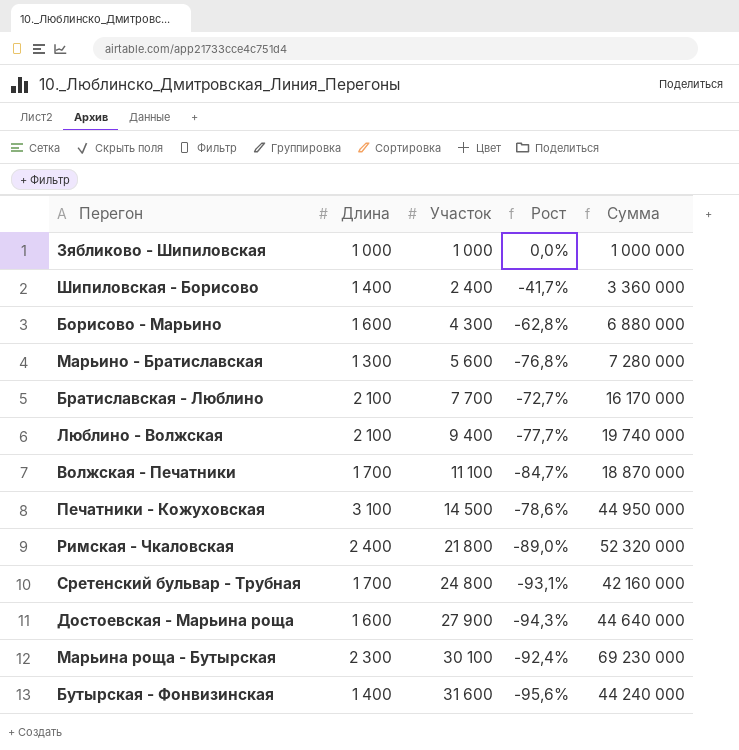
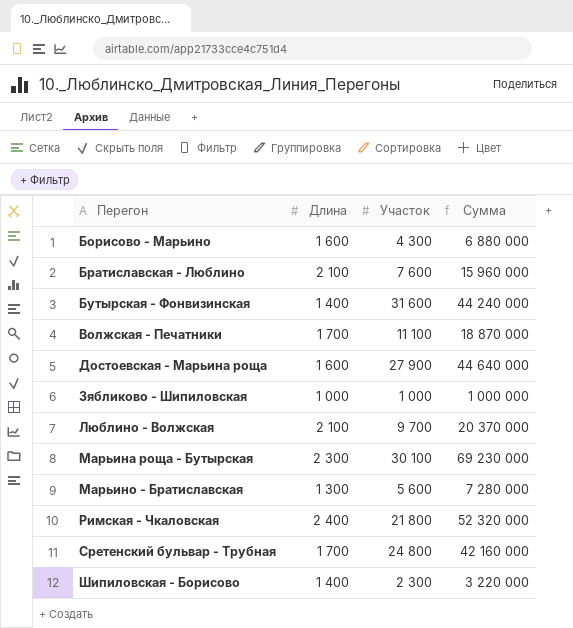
row order: Участок ascending -> Перегон ascending
column Рост | formula: ([Длина] - [Участок]) / [Участок] -> none
row Печатники - Кожуховская: 3 100 | 14 500 | -78,6% | 44 950 000 -> none
Братиславская - Люблино | Участок: 7 700 -> 7 600
Братиславская - Люблино | Сумма: 16 170 000 -> 15 960 000
Люблино - Волжская | Участок: 9 400 -> 9 700
Люблино - Волжская | Сумма: 19 740 000 -> 20 370 000
Шипиловская - Борисово | Участок: 2 400 -> 2 300
Шипиловская - Борисово | Сумма: 3 360 000 -> 3 220 000

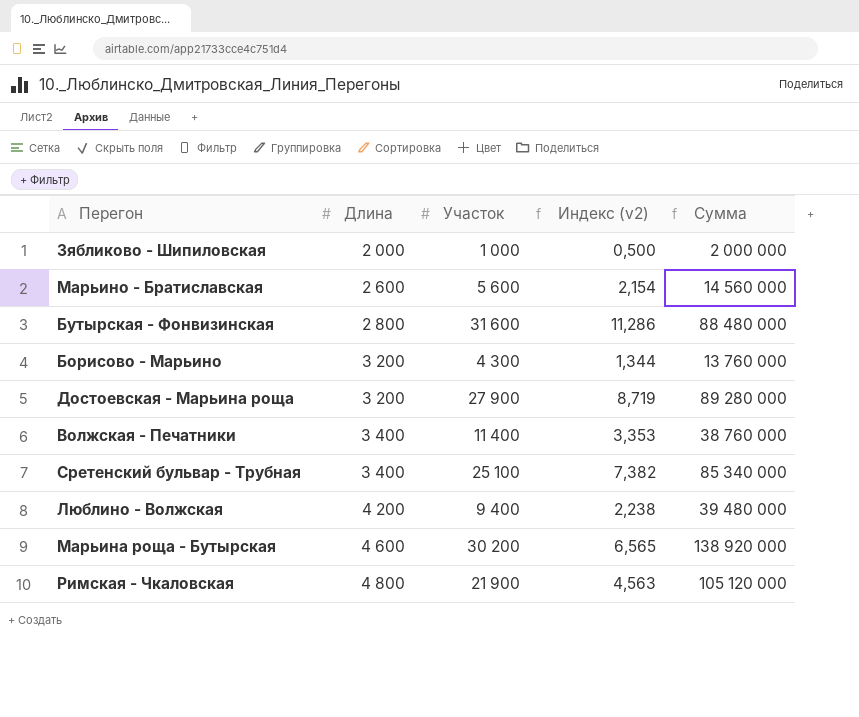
row order: Перегон ascending -> Длина ascending
column Индекс (v2) | formula: none -> [Участок] / [Длина]
row Братиславская - Люблино: 2 100 | 7 600 | 15 960 000 -> none
row Шипиловская - Борисово: 1 400 | 2 300 | 3 220 000 -> none
Зябликово - Шипиловская | Длина: 1 000 -> 2 000
Зябликово - Шипиловская | Сумма: 1 000 000 -> 2 000 000
Марьино - Братиславская | Длина: 1 300 -> 2 600
Марьино - Братиславская | Сумма: 7 280 000 -> 14 560 000
Бутырская - Фонвизинская | Длина: 1 400 -> 2 800
Бутырская - Фонвизинская | Сумма: 44 240 000 -> 88 480 000
Борисово - Марьино | Длина: 1 600 -> 3 200
Борисово - Марьино | Сумма: 6 880 000 -> 13 760 000
Достоевская - Марьина роща | Длина: 1 600 -> 3 200
Достоевская - Марьина роща | Сумма: 44 640 000 -> 89 280 000
Волжская - Печатники | Длина: 1 700 -> 3 400
Волжская - Печатники | Участок: 11 100 -> 11 400
Волжская - Печатники | Сумма: 18 870 000 -> 38 760 000
Сретенский бульвар - Трубная | Длина: 1 700 -> 3 400
Сретенский бульвар - Трубная | Участок: 24 800 -> 25 100
Сретенский бульвар - Трубная | Сумма: 42 160 000 -> 85 340 000
Люблино - Волжская | Длина: 2 100 -> 4 200
Люблино - Волжская | Участок: 9 700 -> 9 400
Люблино - Волжская | Сумма: 20 370 000 -> 39 480 000
Марьина роща - Бутырская | Длина: 2 300 -> 4 600
Марьина роща - Бутырская | Участок: 30 100 -> 30 200
Марьина роща - Бутырская | Сумма: 69 230 000 -> 138 920 000
Римская - Чкаловская | Длина: 2 400 -> 4 800
Римская - Чкаловская | Участок: 21 800 -> 21 900
Римская - Чкаловская | Сумма: 52 320 000 -> 105 120 000

